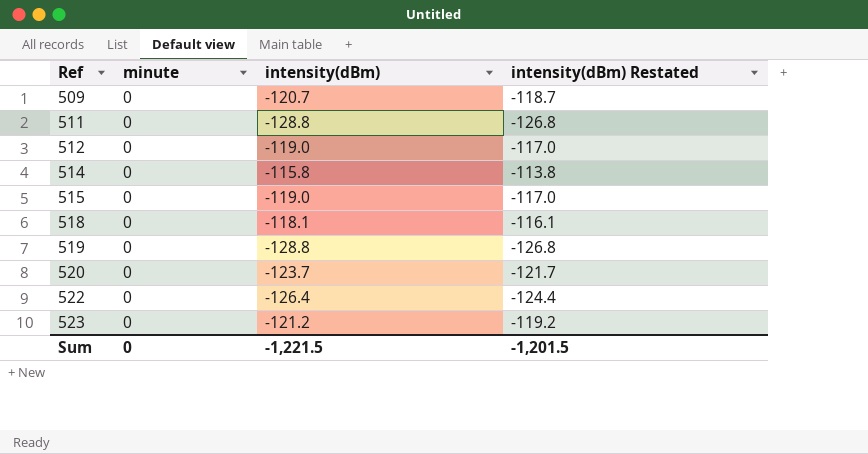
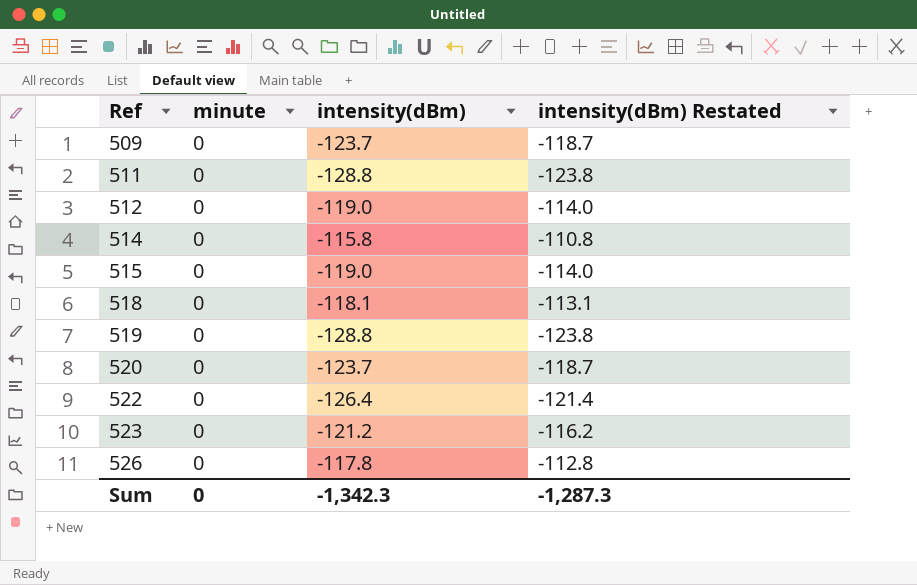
column intensity(dBm) Restated | formula: [intensity(dBm)] + 2 -> [intensity(dBm)] + 5
509 | intensity(dBm): -120.7 -> -123.7
row 526: none -> 0 | -117.8 | -112.8
Sum | intensity(dBm): -1,221.5 -> -1,342.3
Sum | intensity(dBm) Restated: -1,201.5 -> -1,287.3

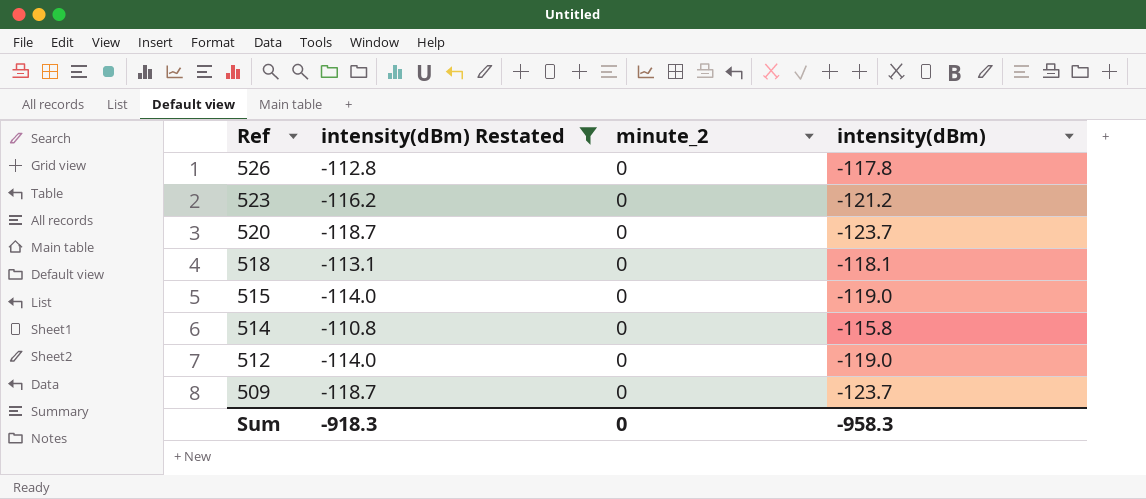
filter: none -> intensity(dBm) Restated >= -118.7
row order: Ref ascending -> Ref descending
column intensity(dBm) Restated | position: 4 -> 2
column name: minute -> minute_2
Sum | intensity(dBm) Restated: -1,287.3 -> -918.3
Sum | intensity(dBm): -1,342.3 -> -958.3

